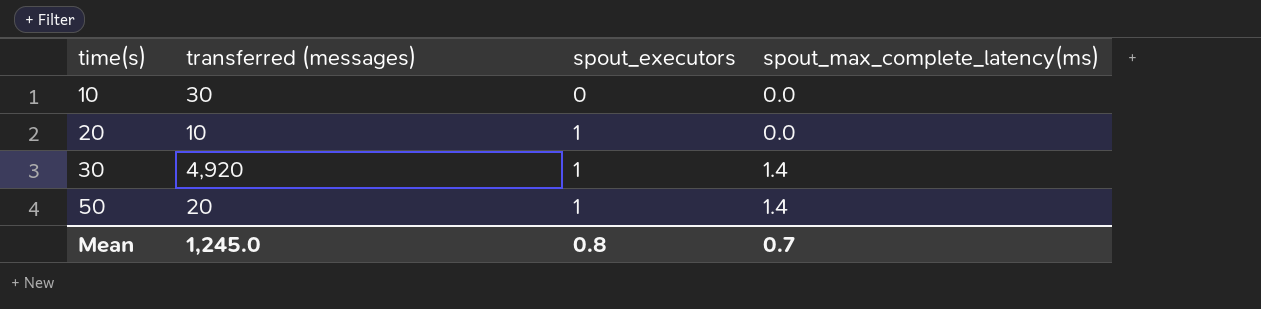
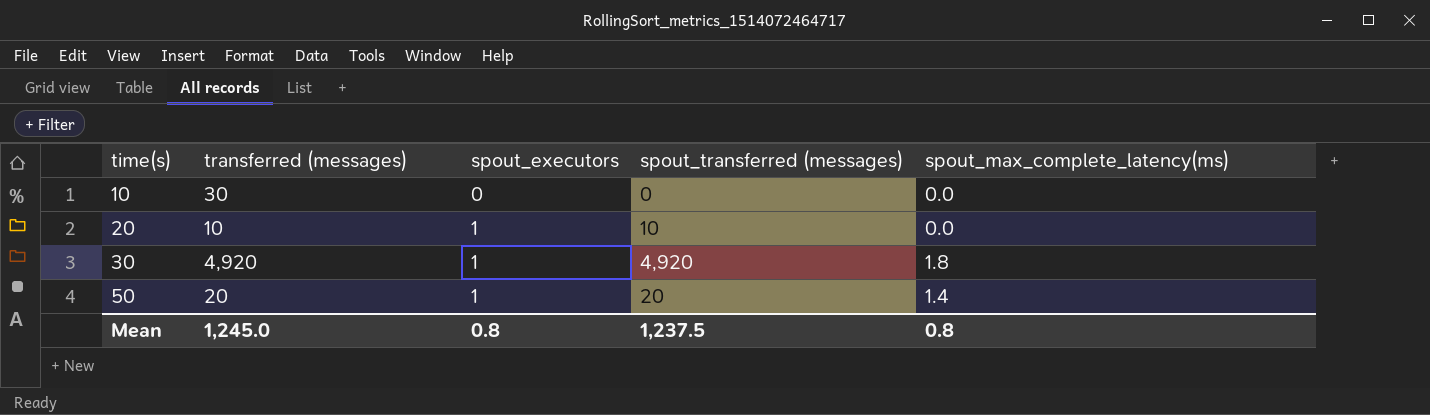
column spout_transferred (messages) | formula: none -> [transferred (messages)] * [spout_executors]
30 | spout_max_complete_latency(ms): 1.4 -> 1.8
Mean | spout_max_complete_latency(ms): 0.7 -> 0.8

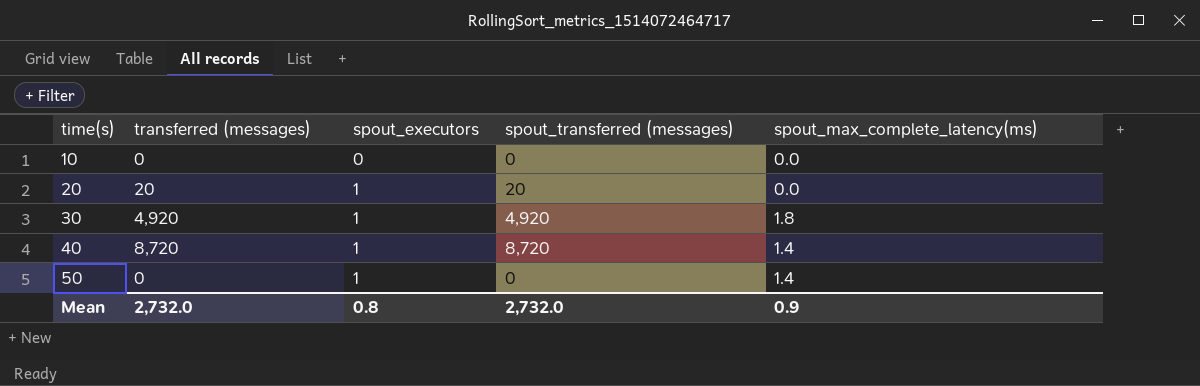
10 | transferred (messages): 30 -> 0
20 | transferred (messages): 10 -> 20
20 | spout_transferred (messages): 10 -> 20
row 40: none -> 8,720 | 1 | 8,720 | 1.4
50 | transferred (messages): 20 -> 0
50 | spout_transferred (messages): 20 -> 0
Mean | transferred (messages): 1,245.0 -> 2,732.0
Mean | spout_transferred (messages): 1,237.5 -> 2,732.0
Mean | spout_max_complete_latency(ms): 0.8 -> 0.9

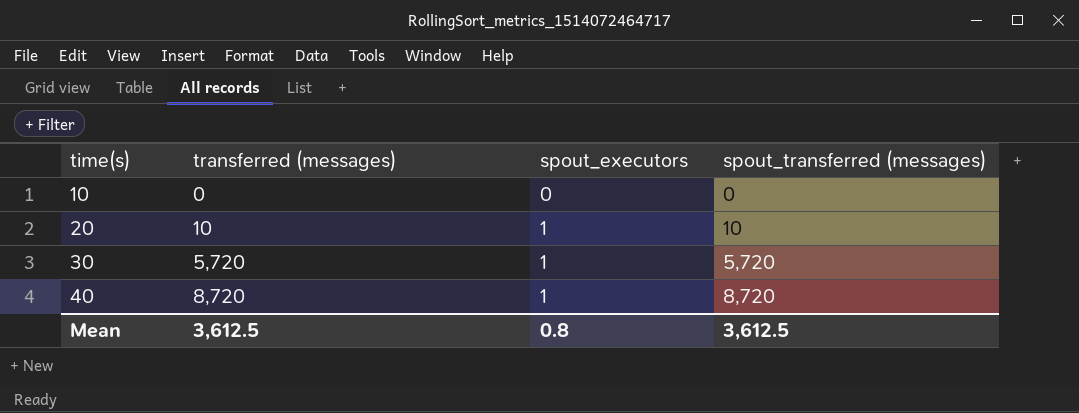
column spout_max_complete_latency(ms) | position: 5 -> none
row 50: 0 | 1 | 0 | 1.4 -> none
20 | transferred (messages): 20 -> 10
20 | spout_transferred (messages): 20 -> 10
30 | transferred (messages): 4,920 -> 5,720
30 | spout_transferred (messages): 4,920 -> 5,720
Mean | transferred (messages): 2,732.0 -> 3,612.5
Mean | spout_transferred (messages): 2,732.0 -> 3,612.5

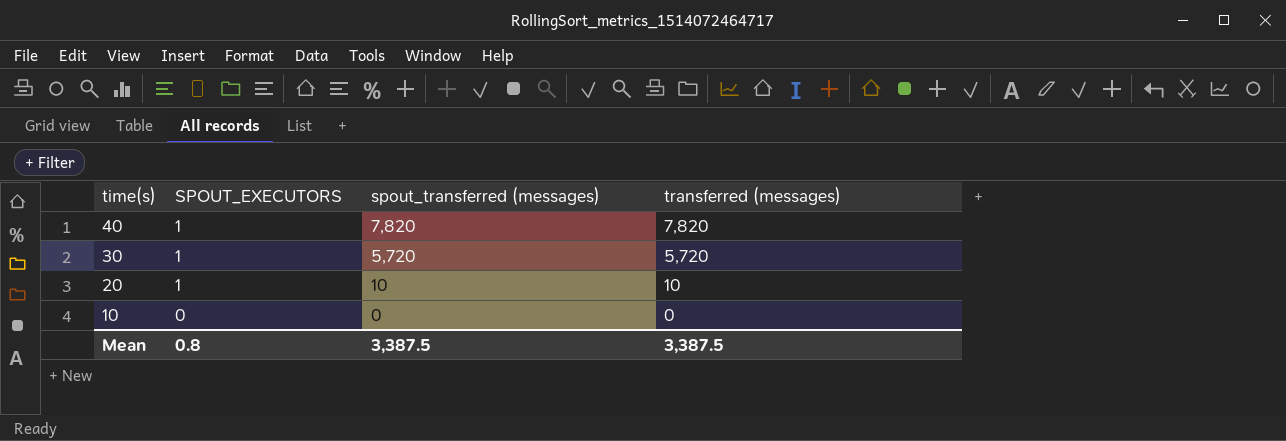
row order: time(s) ascending -> time(s) descending
column name: spout_executors -> SPOUT_EXECUTORS
column transferred (messages) | position: 2 -> 4
40 | spout_transferred (messages): 8,720 -> 7,820
40 | transferred (messages): 8,720 -> 7,820
Mean | spout_transferred (messages): 3,612.5 -> 3,387.5
Mean | transferred (messages): 3,612.5 -> 3,387.5

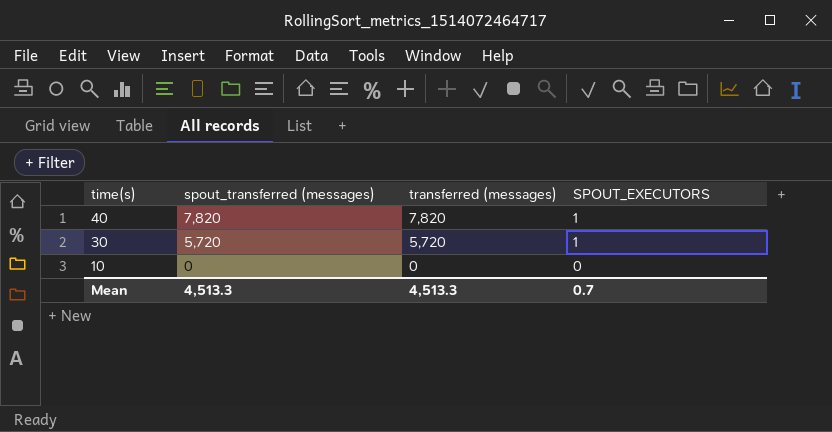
column SPOUT_EXECUTORS | position: 2 -> 4
row 20: 1 | 10 | 10 -> none
Mean | spout_transferred (messages): 3,387.5 -> 4,513.3
Mean | transferred (messages): 3,387.5 -> 4,513.3
Mean | SPOUT_EXECUTORS: 0.8 -> 0.7

